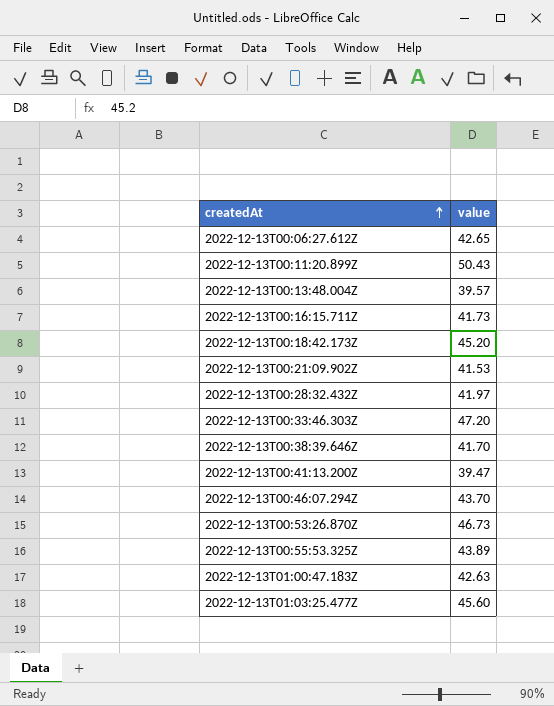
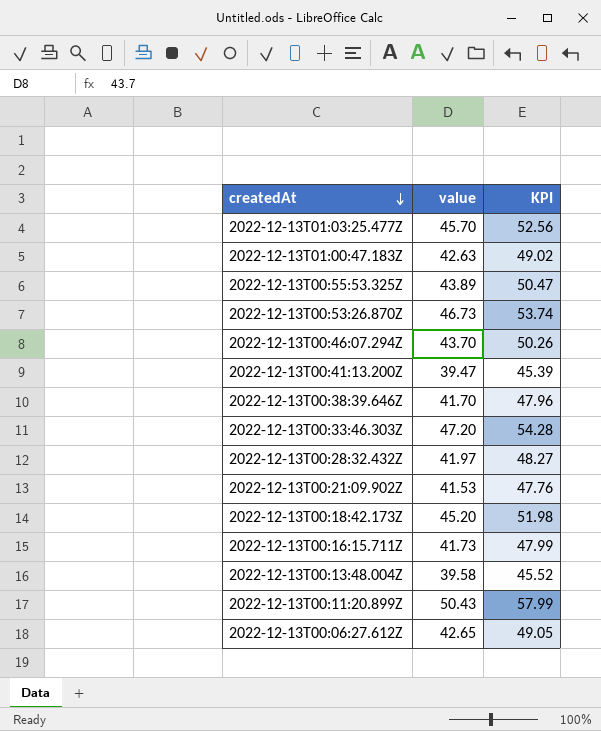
row order: createdAt ascending -> createdAt descending
column KPI | formula: none -> [value] * 1.15
2022-12-13T01:03:25.477Z | value: 45.60 -> 45.70
2022-12-13T00:13:48.004Z | value: 39.57 -> 39.58

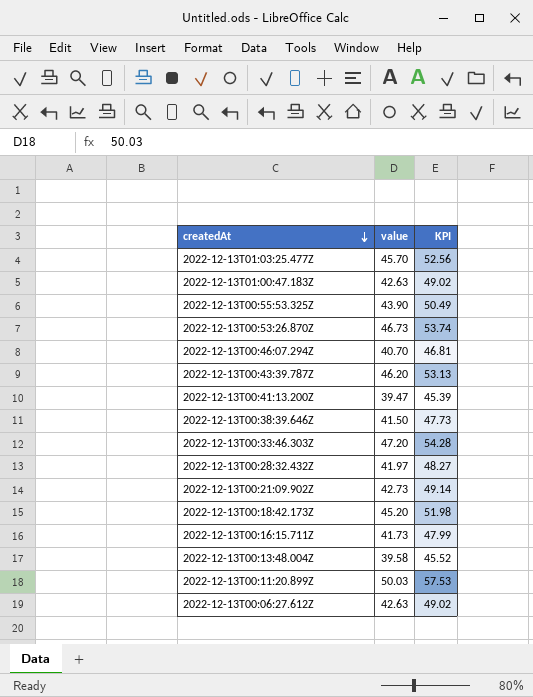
2022-12-13T00:55:53.325Z | value: 43.89 -> 43.90
2022-12-13T00:55:53.325Z | KPI: 50.47 -> 50.49
2022-12-13T00:46:07.294Z | value: 43.70 -> 40.70
2022-12-13T00:46:07.294Z | KPI: 50.26 -> 46.81
row 2022-12-13T00:43:39.787Z: none -> 46.20 | 53.13
2022-12-13T00:38:39.646Z | value: 41.70 -> 41.50
2022-12-13T00:38:39.646Z | KPI: 47.96 -> 47.73
2022-12-13T00:21:09.902Z | value: 41.53 -> 42.73
2022-12-13T00:21:09.902Z | KPI: 47.76 -> 49.14
2022-12-13T00:11:20.899Z | value: 50.43 -> 50.03
2022-12-13T00:11:20.899Z | KPI: 57.99 -> 57.53
2022-12-13T00:06:27.612Z | value: 42.65 -> 42.63
2022-12-13T00:06:27.612Z | KPI: 49.05 -> 49.02

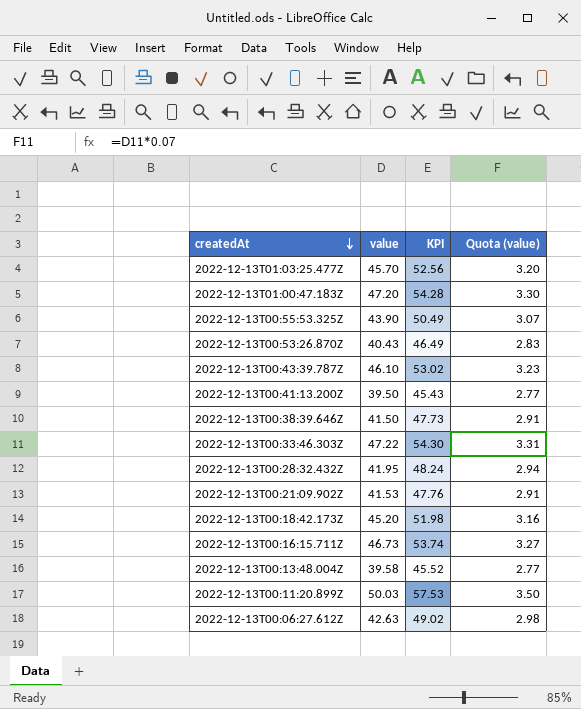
column Quota (value) | formula: none -> [value] * 0.07
row 2022-12-13T00:46:07.294Z: 40.70 | 46.81 -> none
2022-12-13T01:00:47.183Z | value: 42.63 -> 47.20
2022-12-13T01:00:47.183Z | KPI: 49.02 -> 54.28
2022-12-13T00:53:26.870Z | value: 46.73 -> 40.43
2022-12-13T00:53:26.870Z | KPI: 53.74 -> 46.49
2022-12-13T00:43:39.787Z | value: 46.20 -> 46.10
2022-12-13T00:43:39.787Z | KPI: 53.13 -> 53.02
2022-12-13T00:41:13.200Z | value: 39.47 -> 39.50
2022-12-13T00:41:13.200Z | KPI: 45.39 -> 45.43
2022-12-13T00:33:46.303Z | value: 47.20 -> 47.22
2022-12-13T00:33:46.303Z | KPI: 54.28 -> 54.30
2022-12-13T00:28:32.432Z | value: 41.97 -> 41.95
2022-12-13T00:28:32.432Z | KPI: 48.27 -> 48.24
2022-12-13T00:21:09.902Z | value: 42.73 -> 41.53
2022-12-13T00:21:09.902Z | KPI: 49.14 -> 47.76
2022-12-13T00:16:15.711Z | value: 41.73 -> 46.73
2022-12-13T00:16:15.711Z | KPI: 47.99 -> 53.74

